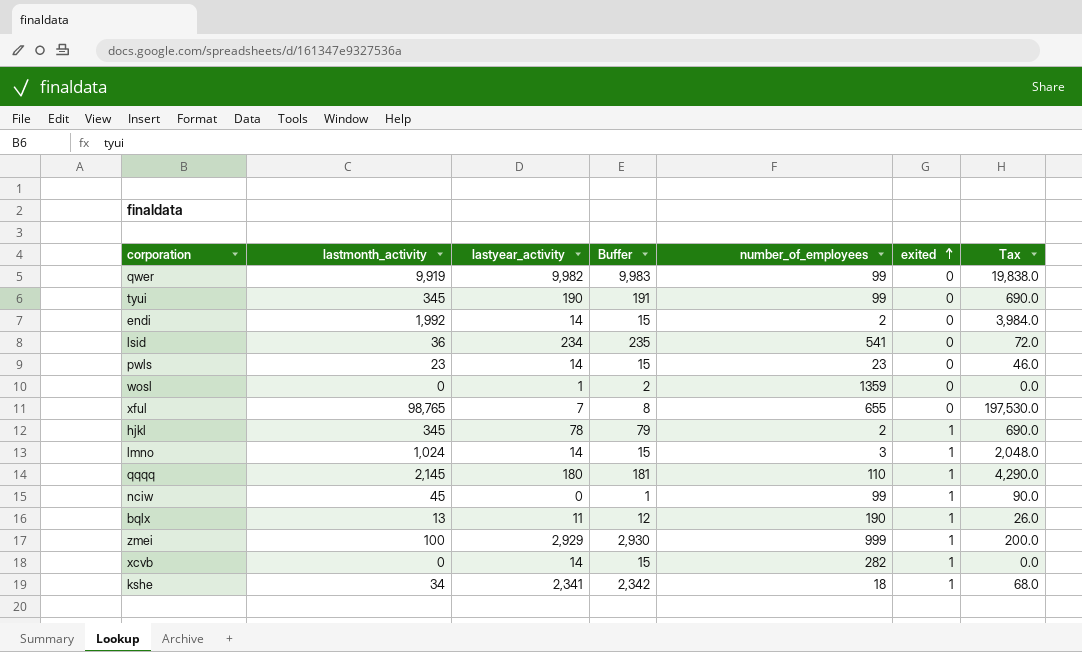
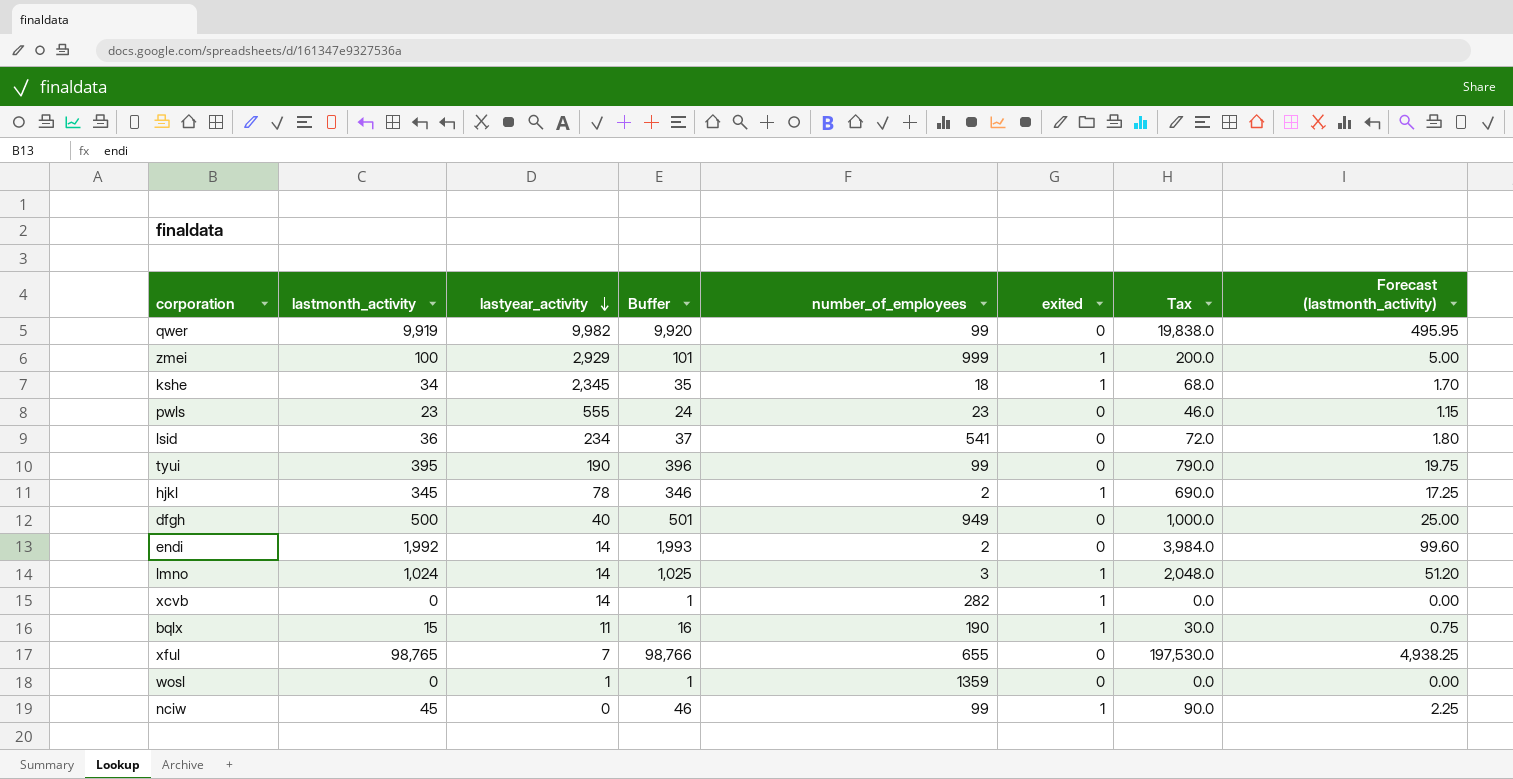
row order: exited ascending -> lastyear_activity descending
column Buffer | formula: [lastyear_activity] + 1 -> [lastmonth_activity] + 1
column Forecast (lastmonth_activity) | formula: none -> [lastmonth_activity] * 0.05
row qqqq: 2,145 | 180 | 181 | 110 | 1 | 4,290.0 -> none
kshe | lastyear_activity: 2,341 -> 2,345
pwls | lastyear_activity: 14 -> 555
tyui | lastmonth_activity: 345 -> 395
tyui | Tax: 690.0 -> 790.0
row dfgh: none -> 500 | 40 | 501 | 949 | 0 | 1,000.0 | 25.00
bqlx | lastmonth_activity: 13 -> 15
bqlx | Tax: 26.0 -> 30.0

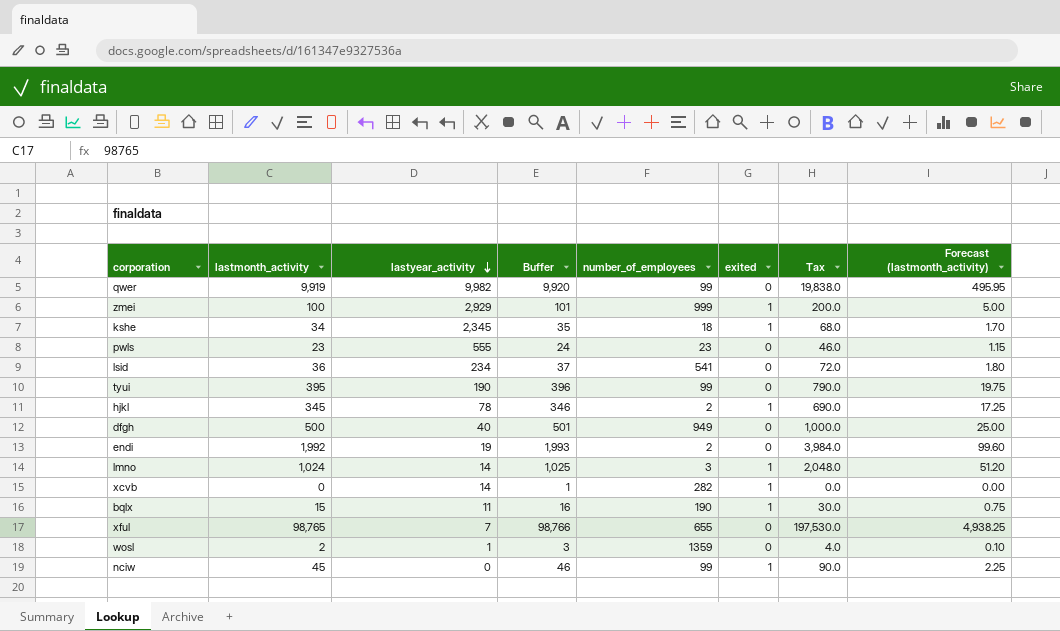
endi | lastyear_activity: 14 -> 19
wosl | lastmonth_activity: 0 -> 2
wosl | Buffer: 1 -> 3
wosl | Tax: 0.0 -> 4.0
wosl | Forecast (lastmonth_activity): 0.00 -> 0.10

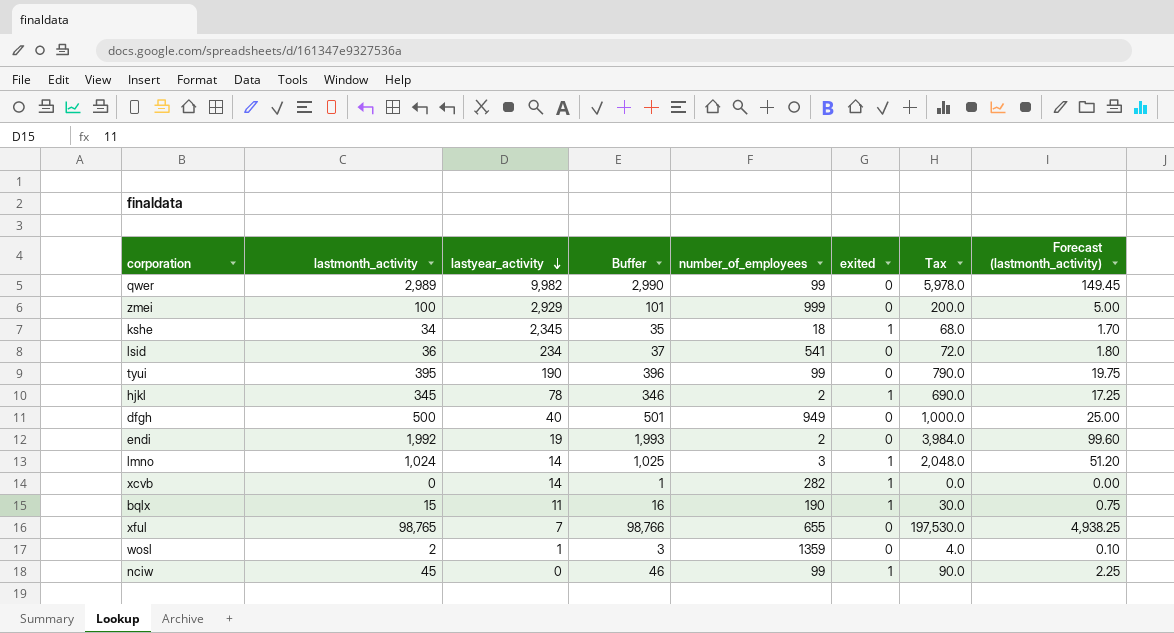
row pwls: 23 | 555 | 24 | 23 | 0 | 46.0 | 1.15 -> none
qwer | lastmonth_activity: 9,919 -> 2,989
qwer | Buffer: 9,920 -> 2,990
qwer | Tax: 19,838.0 -> 5,978.0
qwer | Forecast (lastmonth_activity): 495.95 -> 149.45
zmei | exited: 1 -> 0

